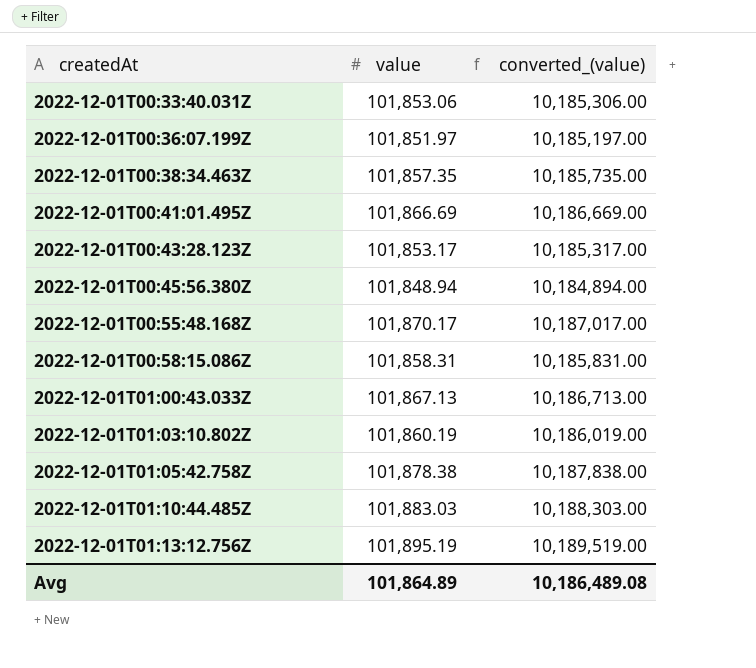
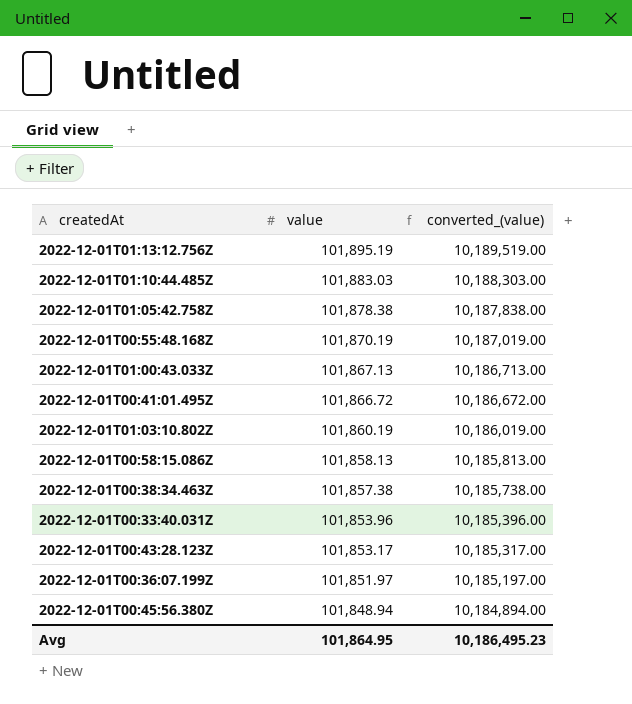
row order: createdAt ascending -> value descending
2022-12-01T00:55:48.168Z | value: 101,870.17 -> 101,870.19
2022-12-01T00:55:48.168Z | converted_(value): 10,187,017.00 -> 10,187,019.00
2022-12-01T00:41:01.495Z | value: 101,866.69 -> 101,866.72
2022-12-01T00:41:01.495Z | converted_(value): 10,186,669.00 -> 10,186,672.00
2022-12-01T00:58:15.086Z | value: 101,858.31 -> 101,858.13
2022-12-01T00:58:15.086Z | converted_(value): 10,185,831.00 -> 10,185,813.00
2022-12-01T00:38:34.463Z | value: 101,857.35 -> 101,857.38
2022-12-01T00:38:34.463Z | converted_(value): 10,185,735.00 -> 10,185,738.00
2022-12-01T00:33:40.031Z | value: 101,853.06 -> 101,853.96
2022-12-01T00:33:40.031Z | converted_(value): 10,185,306.00 -> 10,185,396.00
Avg | value: 101,864.89 -> 101,864.95
Avg | converted_(value): 10,186,489.08 -> 10,186,495.23

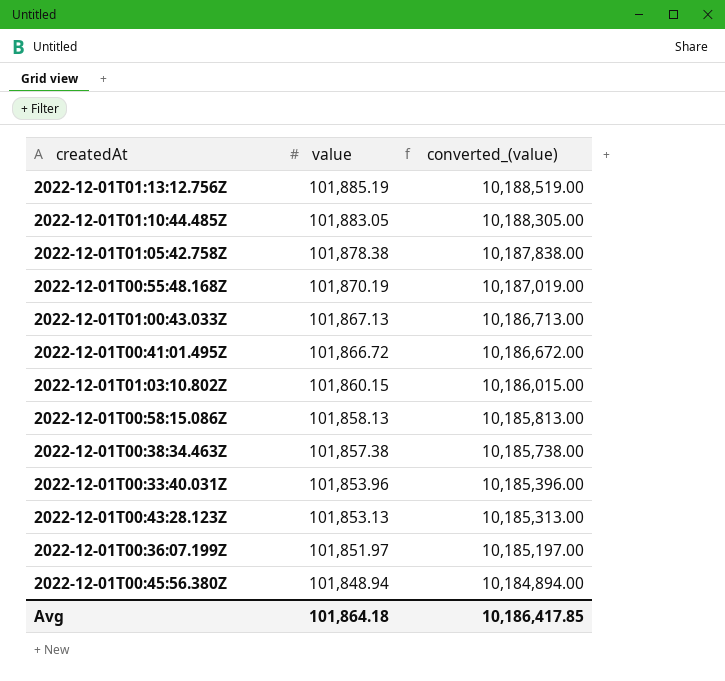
2022-12-01T01:13:12.756Z | value: 101,895.19 -> 101,885.19
2022-12-01T01:13:12.756Z | converted_(value): 10,189,519.00 -> 10,188,519.00
2022-12-01T01:10:44.485Z | value: 101,883.03 -> 101,883.05
2022-12-01T01:10:44.485Z | converted_(value): 10,188,303.00 -> 10,188,305.00
2022-12-01T01:03:10.802Z | value: 101,860.19 -> 101,860.15
2022-12-01T01:03:10.802Z | converted_(value): 10,186,019.00 -> 10,186,015.00
2022-12-01T00:43:28.123Z | value: 101,853.17 -> 101,853.13
2022-12-01T00:43:28.123Z | converted_(value): 10,185,317.00 -> 10,185,313.00
Avg | value: 101,864.95 -> 101,864.18
Avg | converted_(value): 10,186,495.23 -> 10,186,417.85

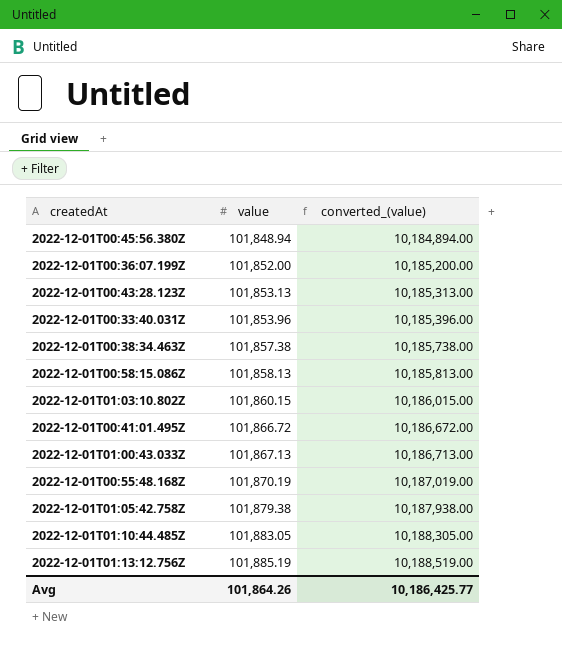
row order: value descending -> value ascending
2022-12-01T00:36:07.199Z | value: 101,851.97 -> 101,852.00
2022-12-01T00:36:07.199Z | converted_(value): 10,185,197.00 -> 10,185,200.00
2022-12-01T01:05:42.758Z | value: 101,878.38 -> 101,879.38
2022-12-01T01:05:42.758Z | converted_(value): 10,187,838.00 -> 10,187,938.00
Avg | value: 101,864.18 -> 101,864.26
Avg | converted_(value): 10,186,417.85 -> 10,186,425.77

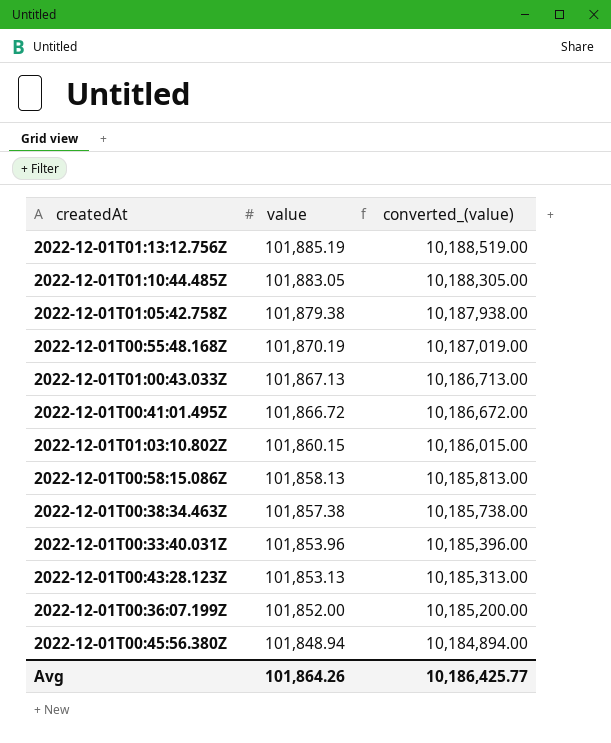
row order: value ascending -> value descending

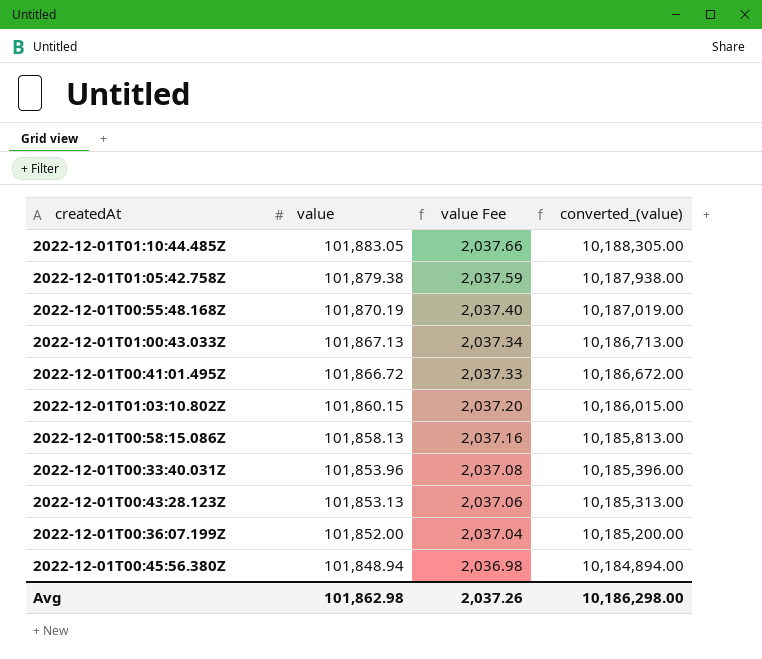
column value Fee | formula: none -> [value] * 0.02
row 2022-12-01T01:13:12.756Z: 101,885.19 | 10,188,519.00 -> none
row 2022-12-01T00:38:34.463Z: 101,857.38 | 10,185,738.00 -> none
Avg | value: 101,864.26 -> 101,862.98
Avg | converted_(value): 10,186,425.77 -> 10,186,298.00

